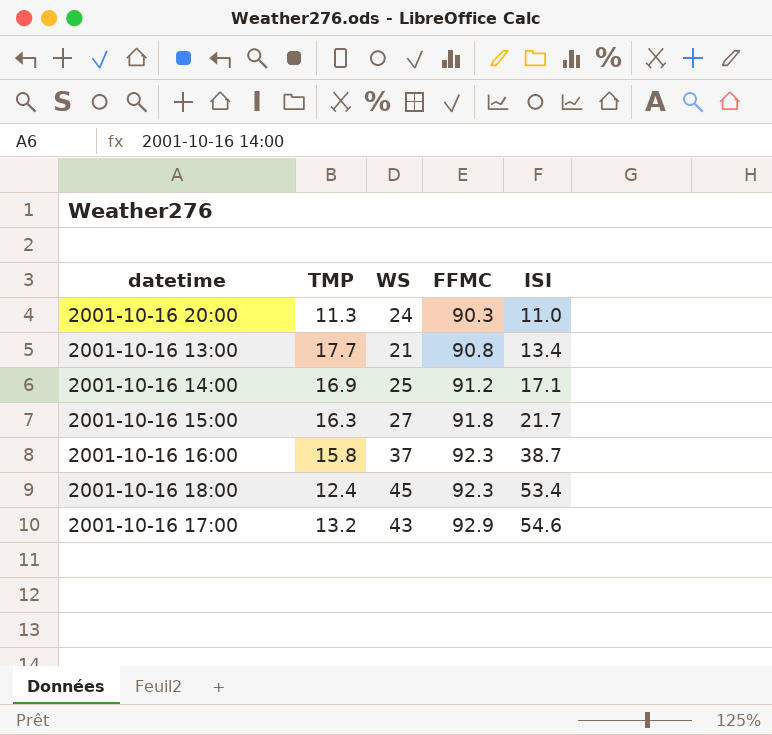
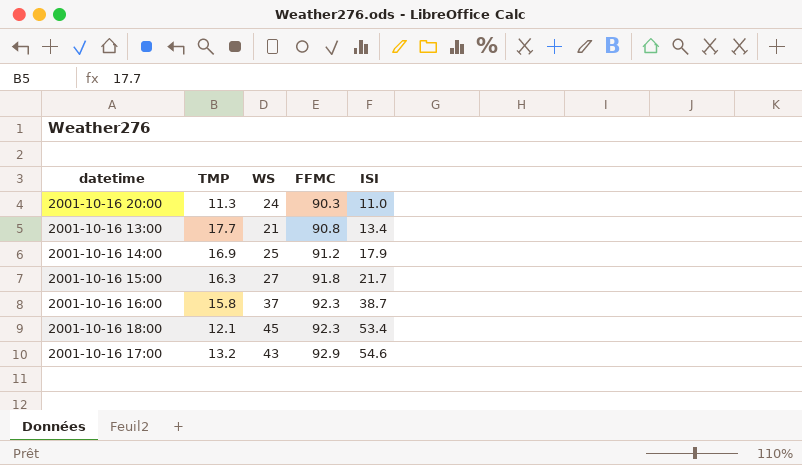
2001-10-16 14:00 | ISI: 17.1 -> 17.9
2001-10-16 18:00 | TMP: 12.4 -> 12.1

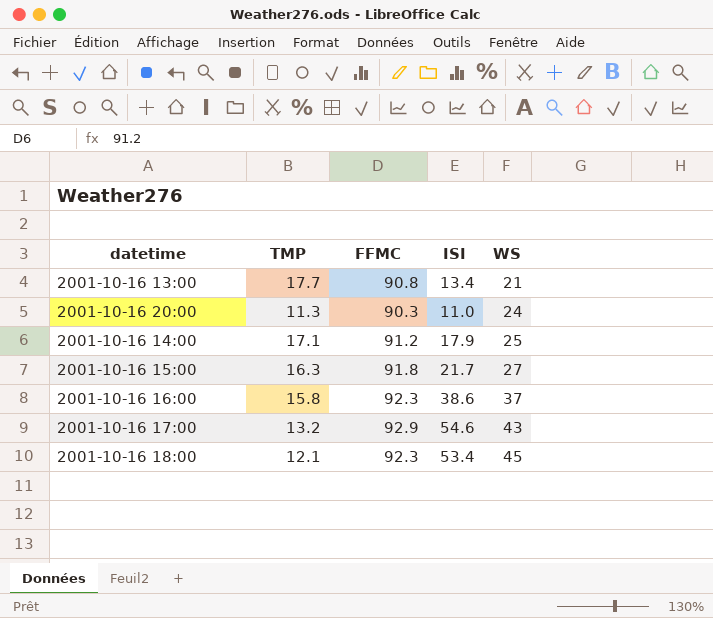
row order: FFMC ascending -> WS ascending
column WS | position: 3 -> 5
2001-10-16 14:00 | TMP: 16.9 -> 17.1
2001-10-16 16:00 | ISI: 38.7 -> 38.6

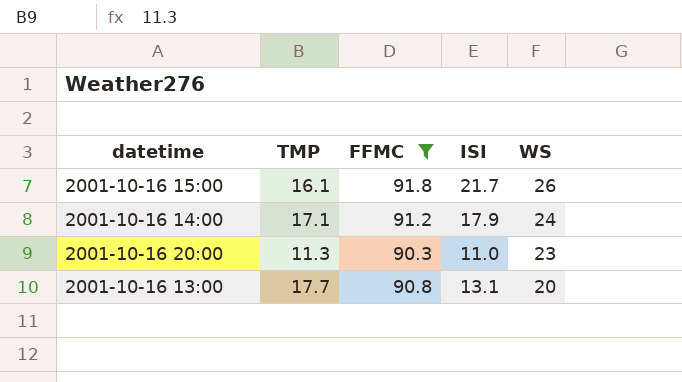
filter: none -> FFMC <= 91.8
row order: WS ascending -> WS descending
2001-10-16 15:00 | TMP: 16.3 -> 16.1
2001-10-16 15:00 | WS: 27 -> 26
2001-10-16 14:00 | WS: 25 -> 24
2001-10-16 20:00 | WS: 24 -> 23
2001-10-16 13:00 | ISI: 13.4 -> 13.1
2001-10-16 13:00 | WS: 21 -> 20

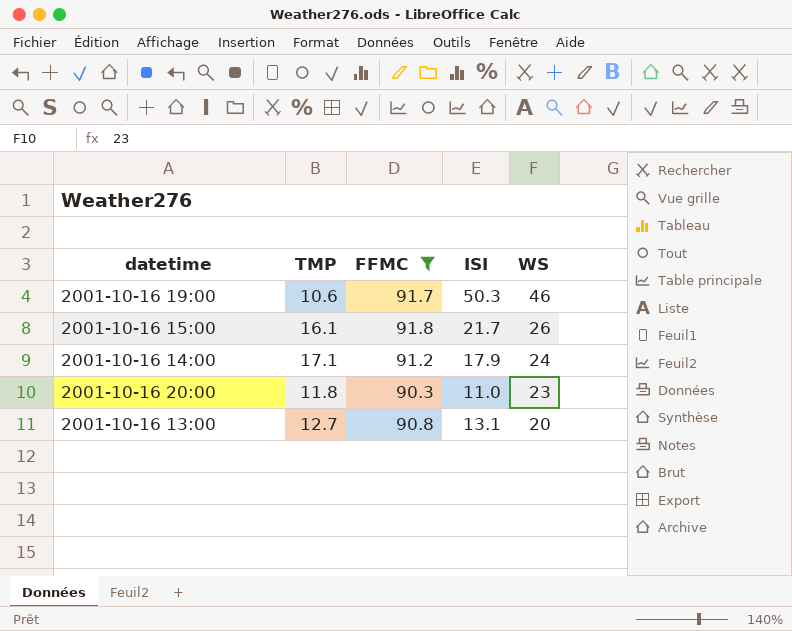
row 2001-10-16 19:00: none -> 10.6 | 91.7 | 50.3 | 46
2001-10-16 20:00 | TMP: 11.3 -> 11.8
2001-10-16 13:00 | TMP: 17.7 -> 12.7

